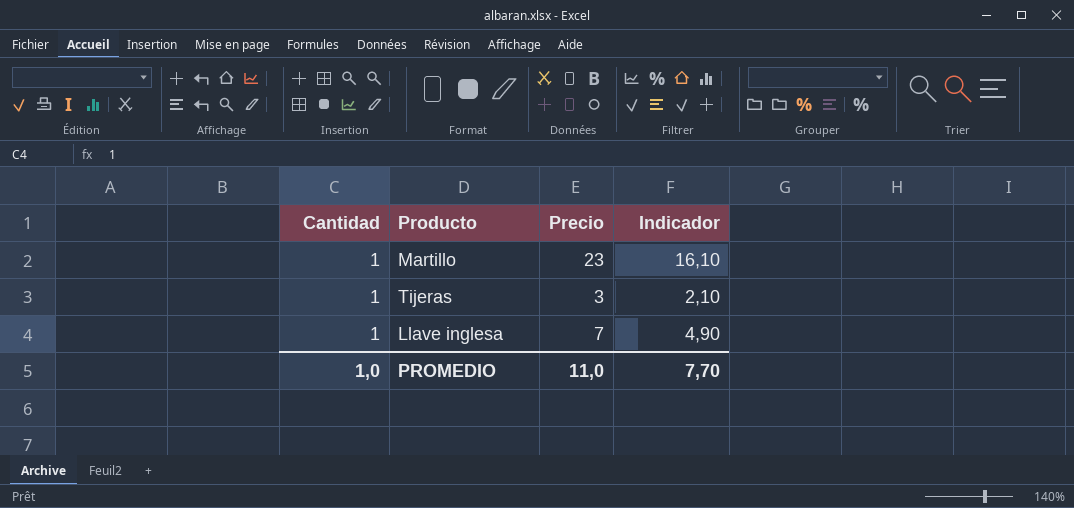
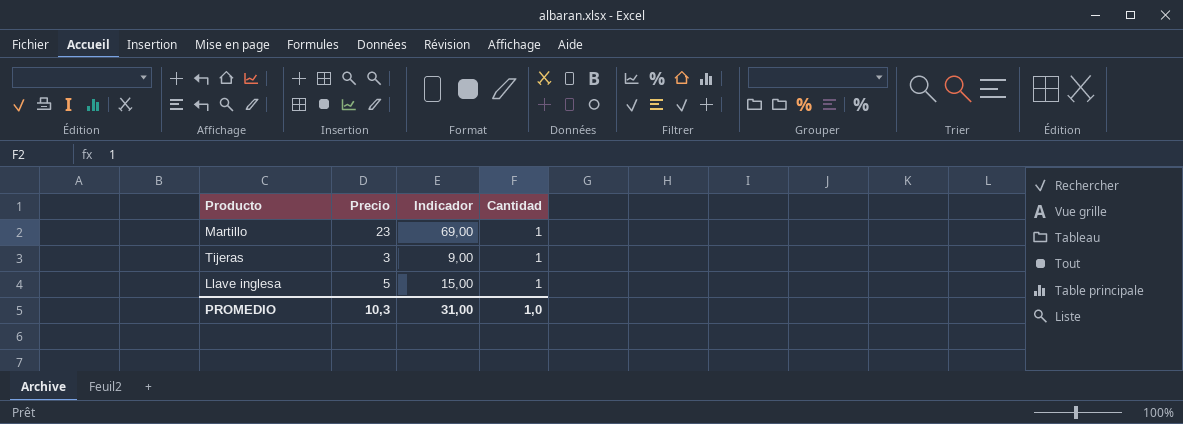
column Indicador | formula: [Precio] * 0,7 -> [Precio] * 3
column Cantidad | position: 1 -> 4
Llave inglesa | Precio: 7 -> 5
PROMEDIO | Precio: 11,0 -> 10,3
PROMEDIO | Indicador: 7,70 -> 31,00

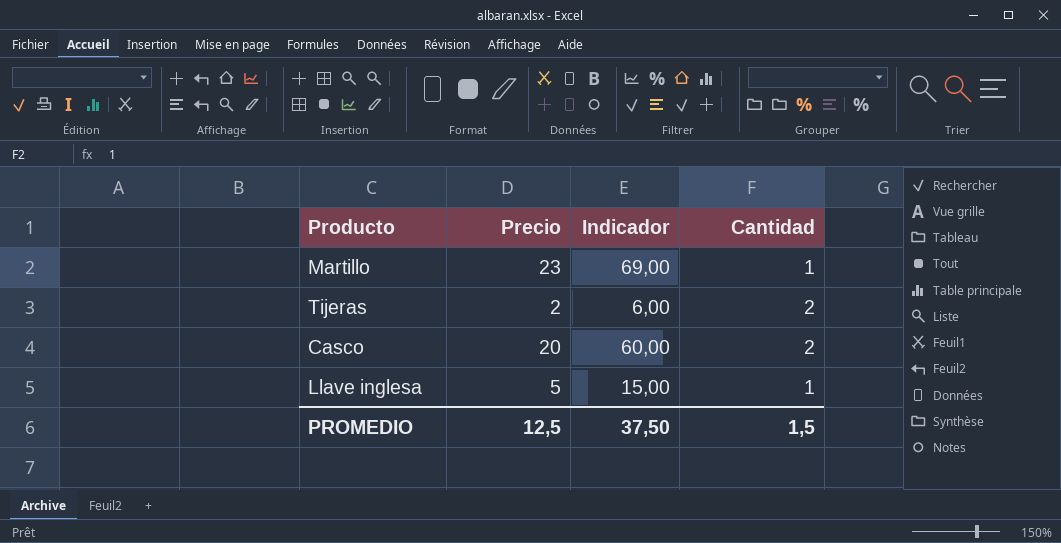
Tijeras | Precio: 3 -> 2
Tijeras | Indicador: 9,00 -> 6,00
Tijeras | Cantidad: 1 -> 2
row Casco: none -> 20 | 60,00 | 2
PROMEDIO | Precio: 10,3 -> 12,5
PROMEDIO | Indicador: 31,00 -> 37,50
PROMEDIO | Cantidad: 1,0 -> 1,5

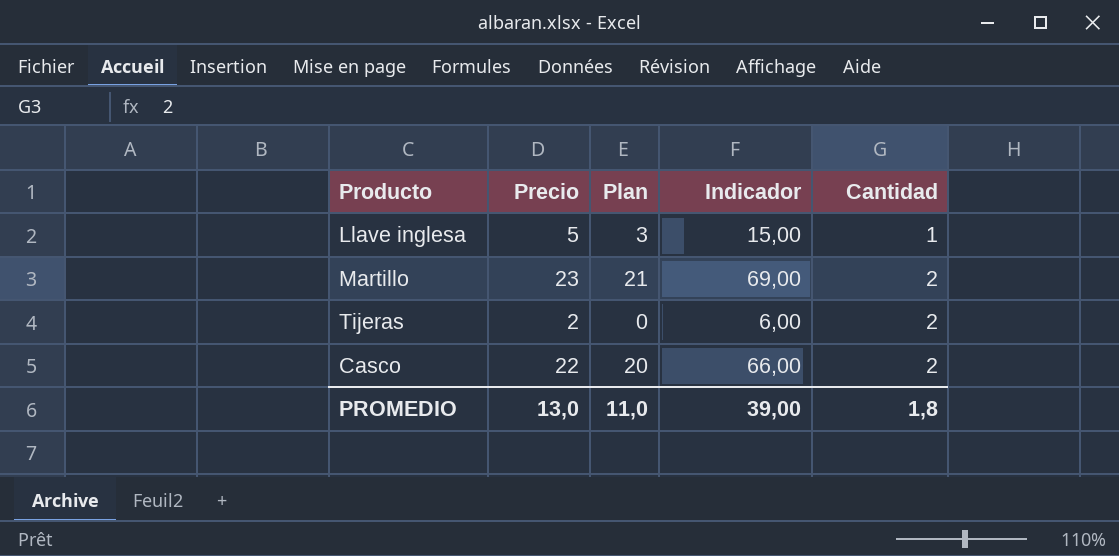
row order: none -> Cantidad ascending
column Plan | formula: none -> [Precio] - 2
Martillo | Cantidad: 1 -> 2
Casco | Precio: 20 -> 22
Casco | Indicador: 60,00 -> 66,00
PROMEDIO | Precio: 12,5 -> 13,0
PROMEDIO | Indicador: 37,50 -> 39,00
PROMEDIO | Cantidad: 1,5 -> 1,8

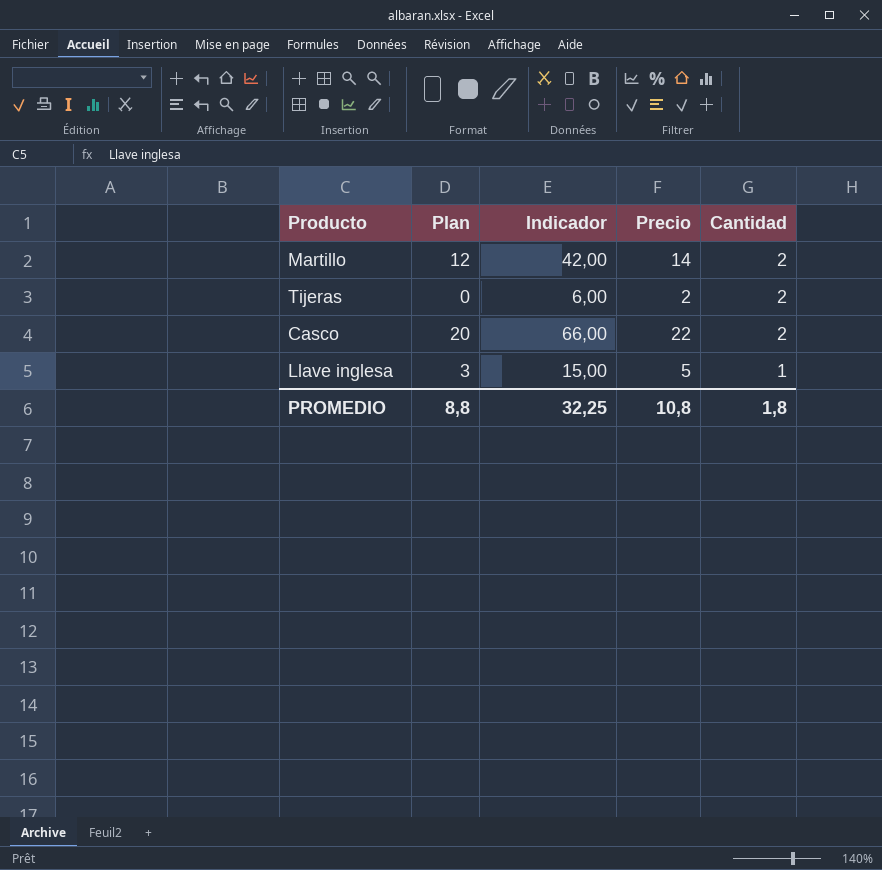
row order: Cantidad ascending -> Cantidad descending
column Precio | position: 2 -> 4
Martillo | Plan: 21 -> 12
Martillo | Indicador: 69,00 -> 42,00
Martillo | Precio: 23 -> 14
PROMEDIO | Plan: 11,0 -> 8,8
PROMEDIO | Indicador: 39,00 -> 32,25
PROMEDIO | Precio: 13,0 -> 10,8

